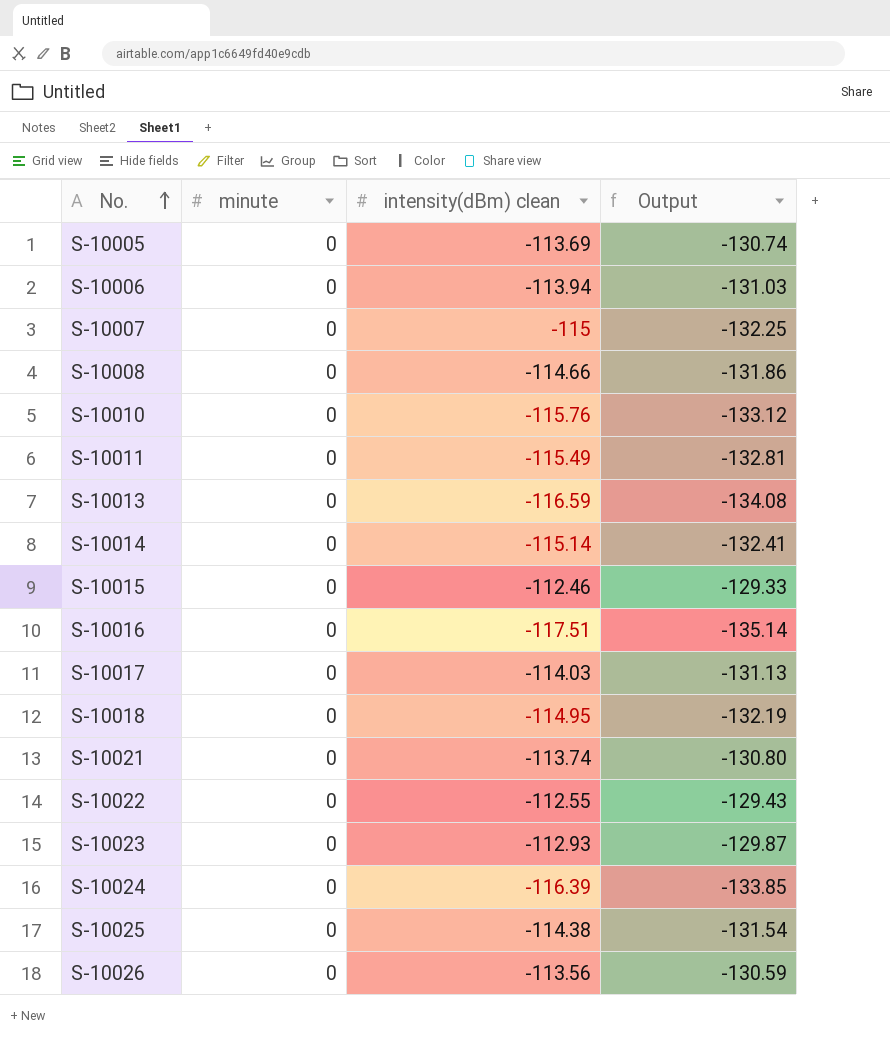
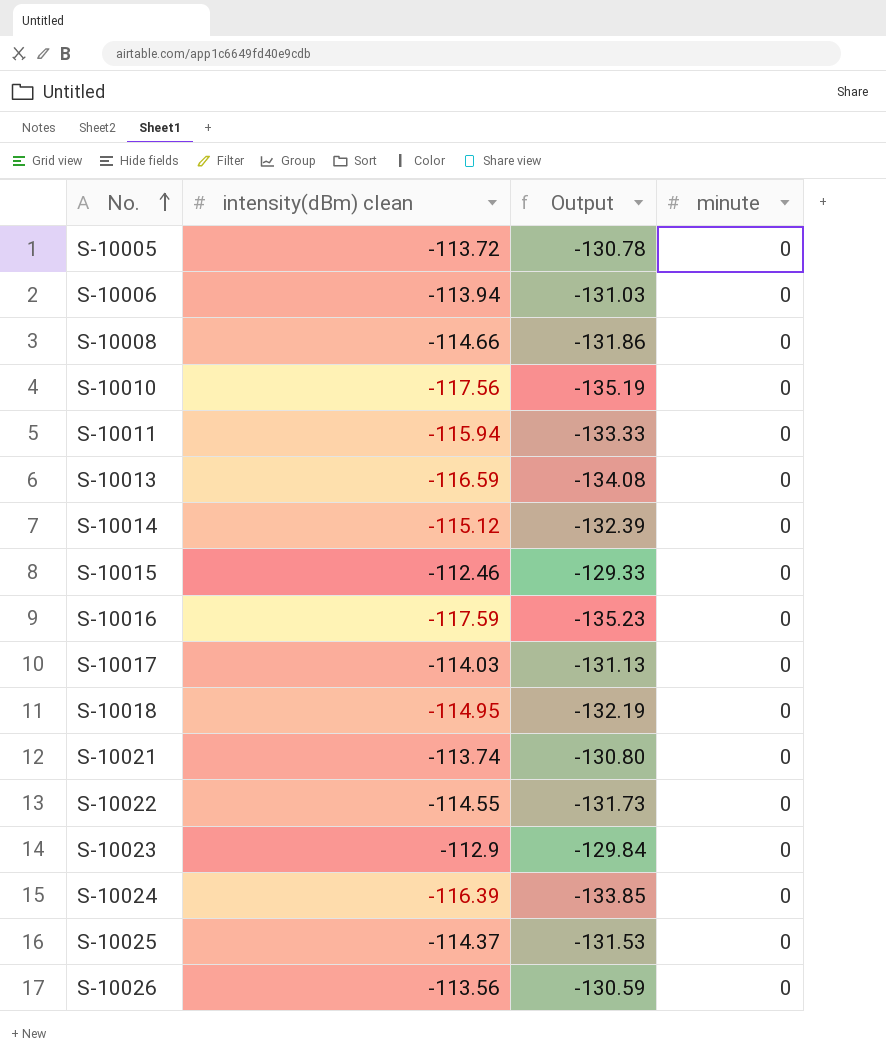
column minute | position: 2 -> 4
row S-10007: 0 | -115 | -132.25 -> none
S-10005 | intensity(dBm) clean: -113.69 -> -113.72
S-10005 | Output: -130.74 -> -130.78
S-10010 | intensity(dBm) clean: -115.76 -> -117.56
S-10010 | Output: -133.12 -> -135.19
S-10011 | intensity(dBm) clean: -115.49 -> -115.94
S-10011 | Output: -132.81 -> -133.33
S-10014 | intensity(dBm) clean: -115.14 -> -115.12
S-10014 | Output: -132.41 -> -132.39
S-10016 | intensity(dBm) clean: -117.51 -> -117.59
S-10016 | Output: -135.14 -> -135.23
S-10022 | intensity(dBm) clean: -112.55 -> -114.55
S-10022 | Output: -129.43 -> -131.73
S-10023 | intensity(dBm) clean: -112.93 -> -112.9
S-10023 | Output: -129.87 -> -129.84
S-10025 | intensity(dBm) clean: -114.38 -> -114.37
S-10025 | Output: -131.54 -> -131.53

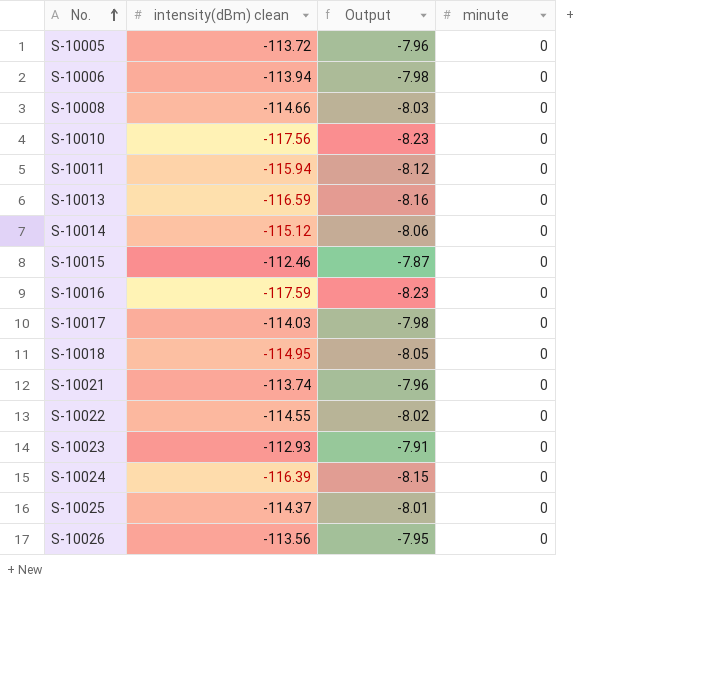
column Output | formula: [intensity(dBm) clean] * 1.15 -> [intensity(dBm) clean] * 0.07
S-10023 | intensity(dBm) clean: -112.9 -> -112.93

